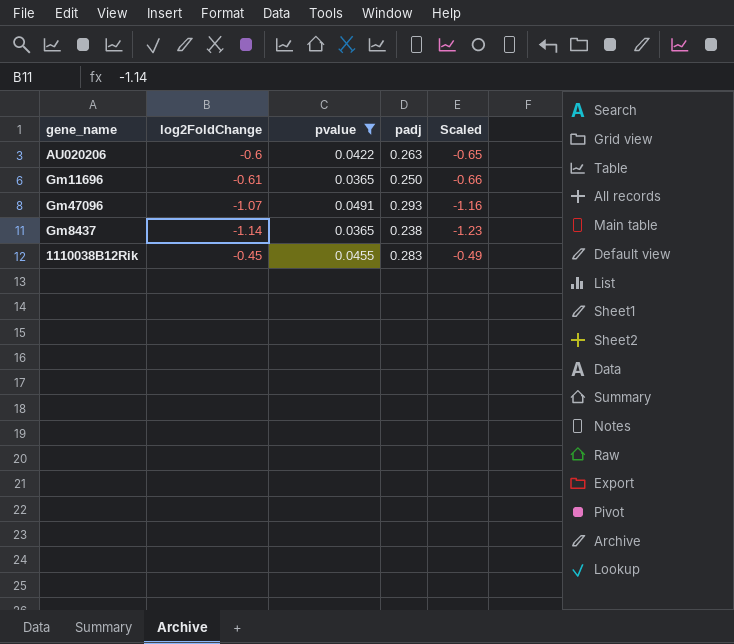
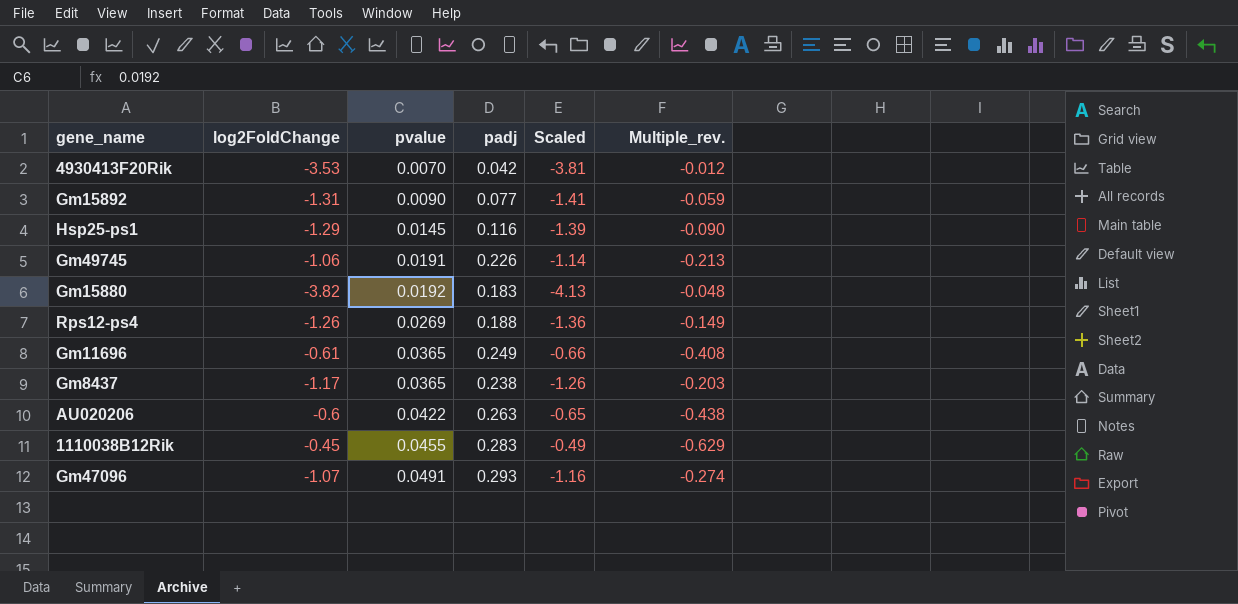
filter: pvalue >= 0.0365 -> none
row order: none -> pvalue ascending
column Multiple_rev. | formula: none -> [padj] / [log2FoldChange]
Gm11696 | padj: 0.250 -> 0.249
Gm8437 | log2FoldChange: -1.14 -> -1.17
Gm8437 | Scaled: -1.23 -> -1.26

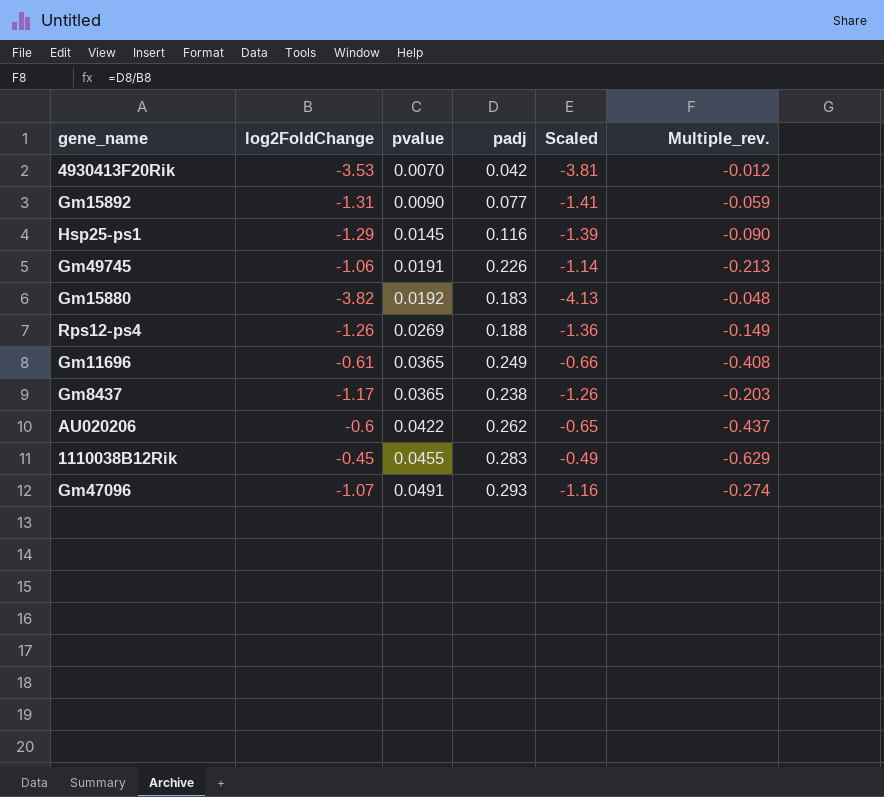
AU020206 | padj: 0.263 -> 0.262
AU020206 | Multiple_rev.: -0.438 -> -0.437

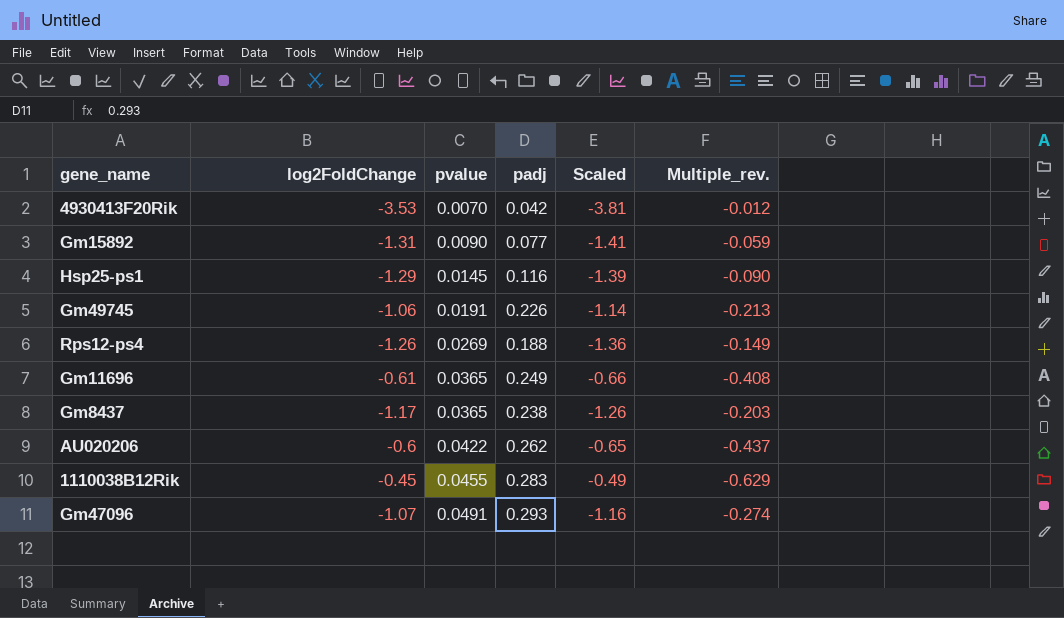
row Gm15880: -3.82 | 0.0192 | 0.183 | -4.13 | -0.048 -> none

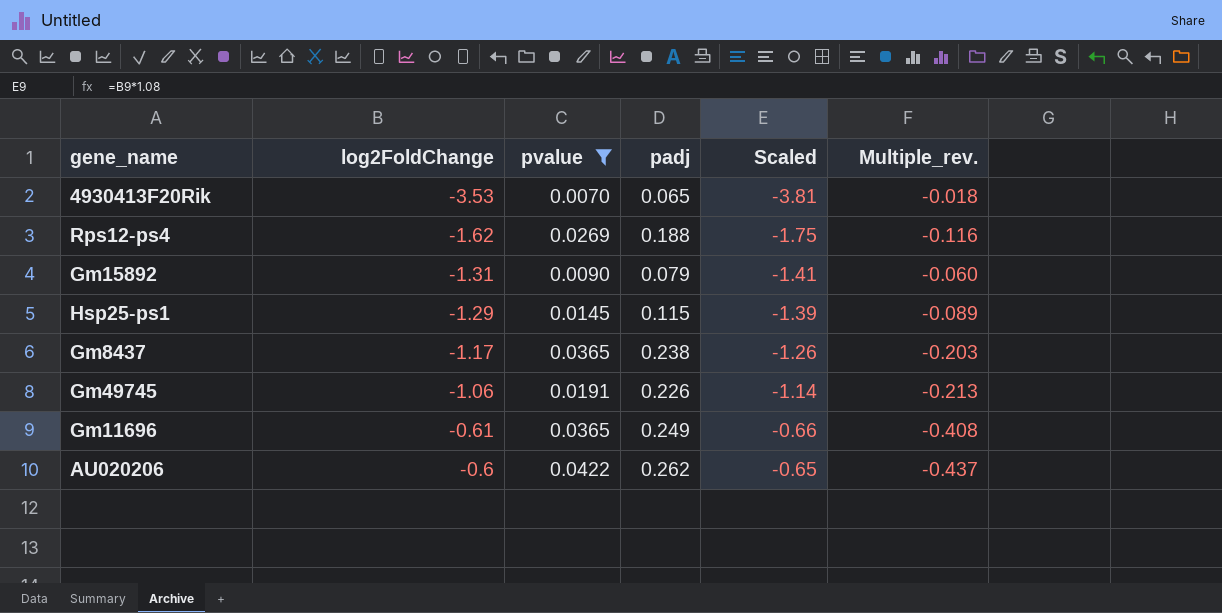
filter: none -> pvalue <= 0.0422
row order: pvalue ascending -> log2FoldChange ascending
4930413F20Rik | padj: 0.042 -> 0.065
4930413F20Rik | Multiple_rev.: -0.012 -> -0.018
Rps12-ps4 | log2FoldChange: -1.26 -> -1.62
Rps12-ps4 | Scaled: -1.36 -> -1.75
Rps12-ps4 | Multiple_rev.: -0.149 -> -0.116
Gm15892 | padj: 0.077 -> 0.079
Gm15892 | Multiple_rev.: -0.059 -> -0.060
Hsp25-ps1 | padj: 0.116 -> 0.115
Hsp25-ps1 | Multiple_rev.: -0.090 -> -0.089

